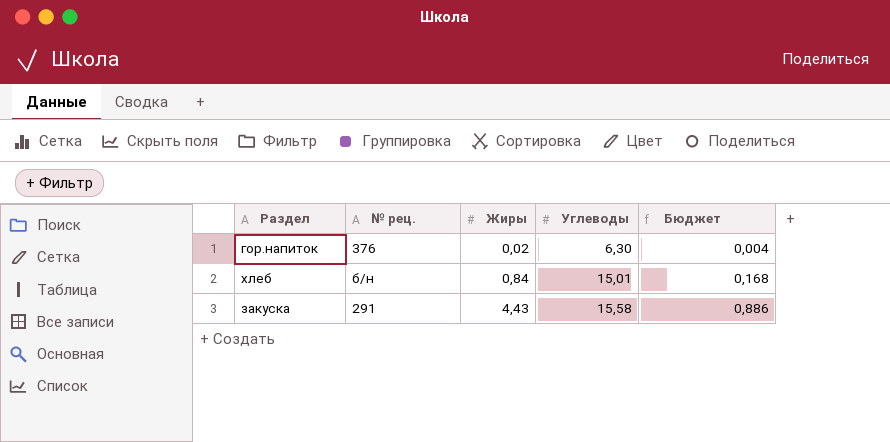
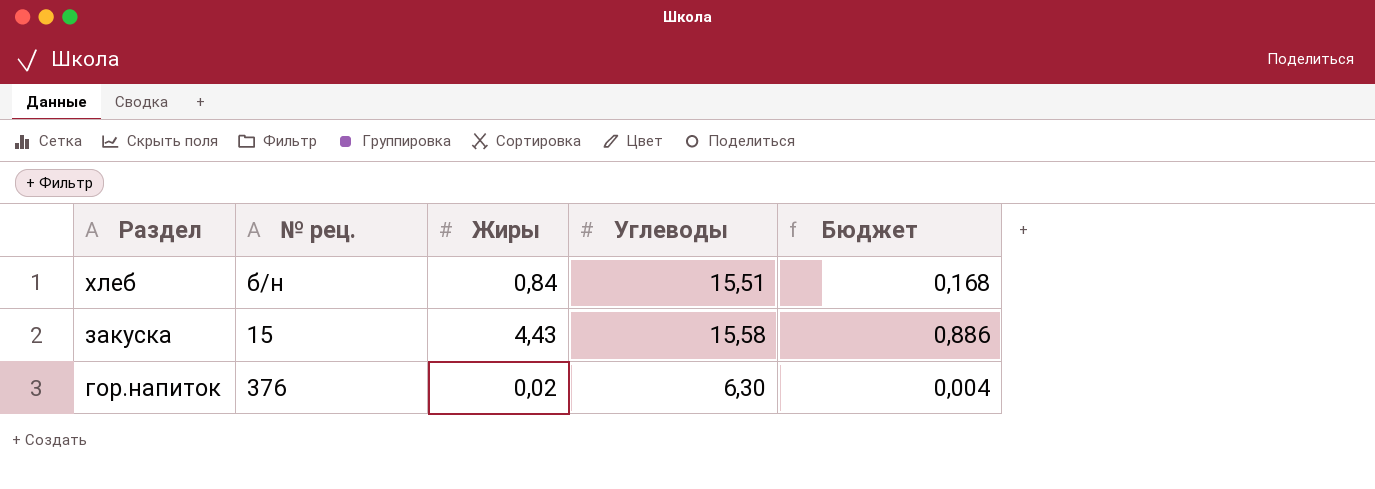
row order: Жиры ascending -> Раздел descending
хлеб | Углеводы: 15,01 -> 15,51
закуска | № рец.: 291 -> 15

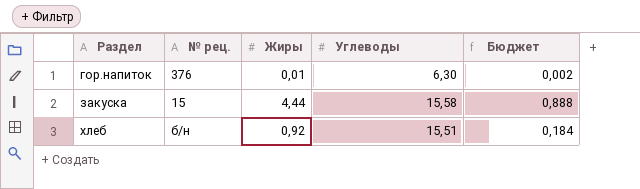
row order: Раздел descending -> Раздел ascending
гор.напиток | Жиры: 0,02 -> 0,01
гор.напиток | Бюджет: 0,004 -> 0,002
закуска | Жиры: 4,43 -> 4,44
закуска | Бюджет: 0,886 -> 0,888
хлеб | Жиры: 0,84 -> 0,92
хлеб | Бюджет: 0,168 -> 0,184

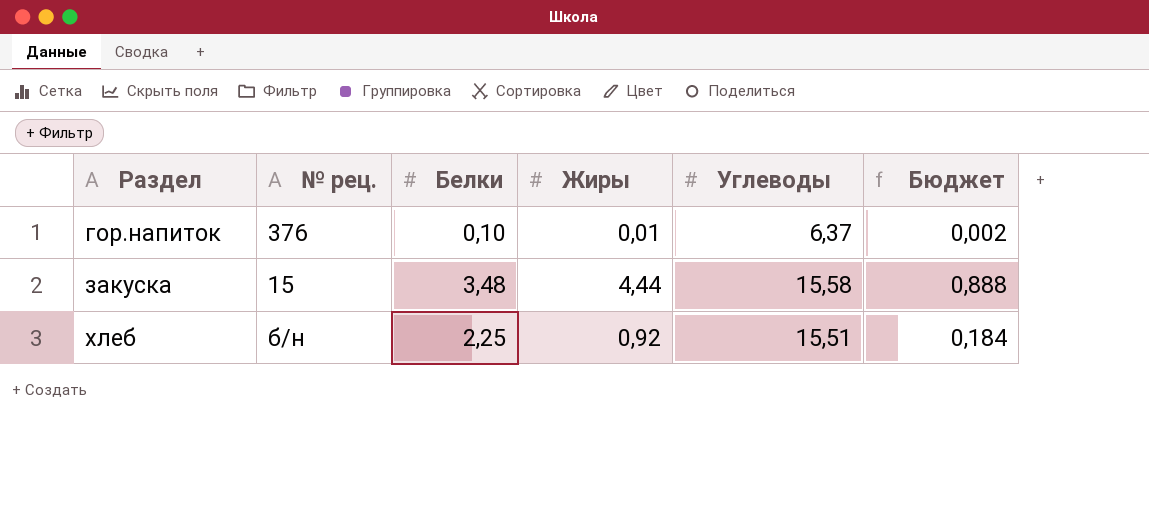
column Белки | position: none -> 3
гор.напиток | Углеводы: 6,30 -> 6,37

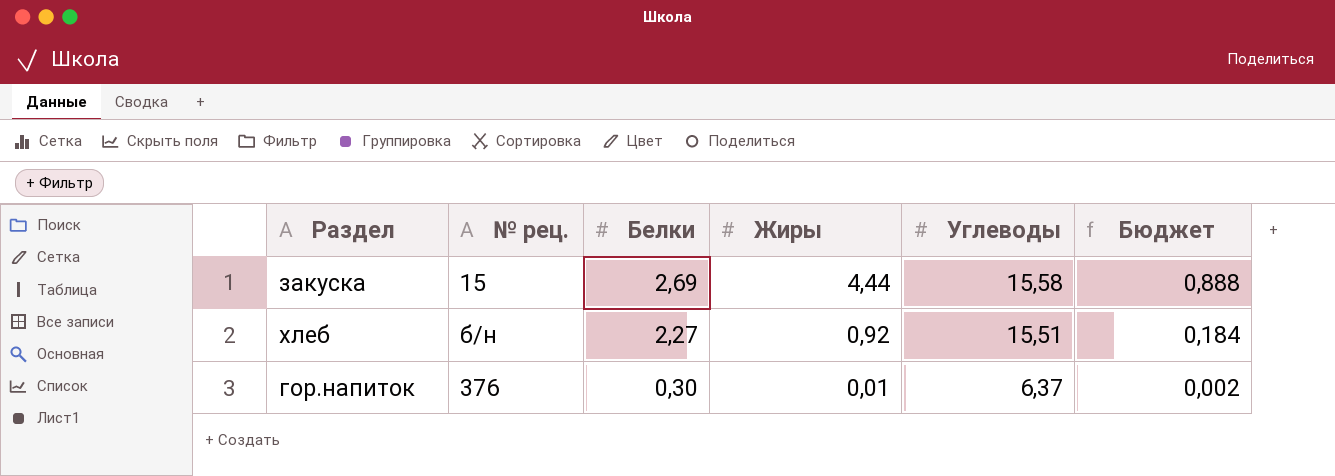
row order: Раздел ascending -> Белки descending
закуска | Белки: 3,48 -> 2,69
хлеб | Белки: 2,25 -> 2,27
гор.напиток | Белки: 0,10 -> 0,30

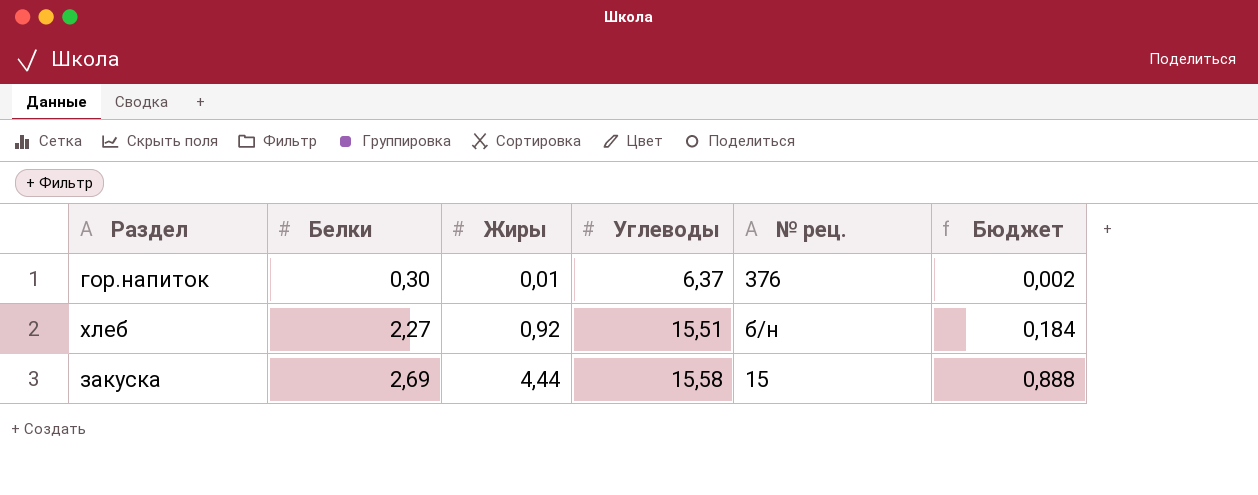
row order: Белки descending -> Белки ascending
column № рец. | position: 2 -> 5

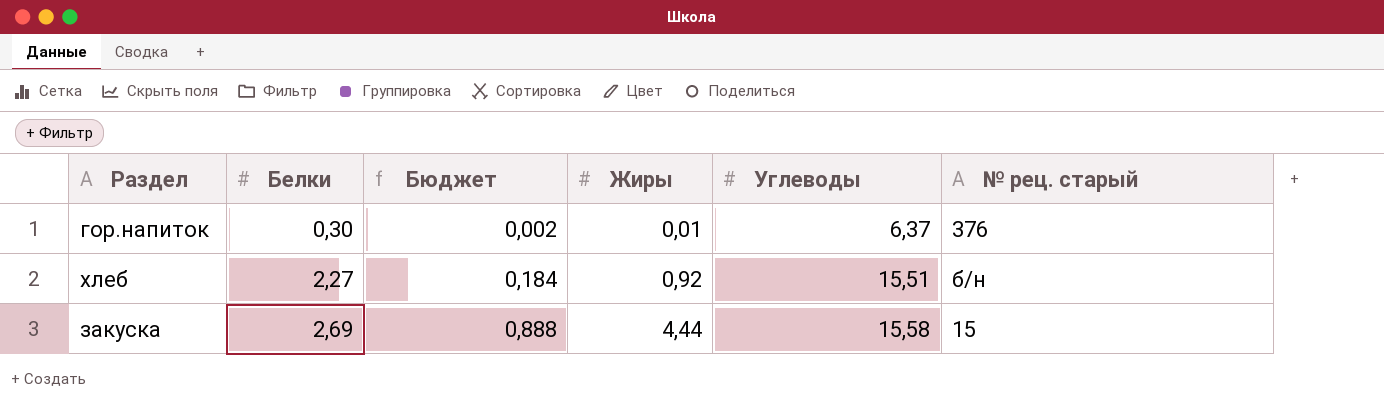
column Бюджет | position: 6 -> 3
column name: № рец. -> № рец. старый

